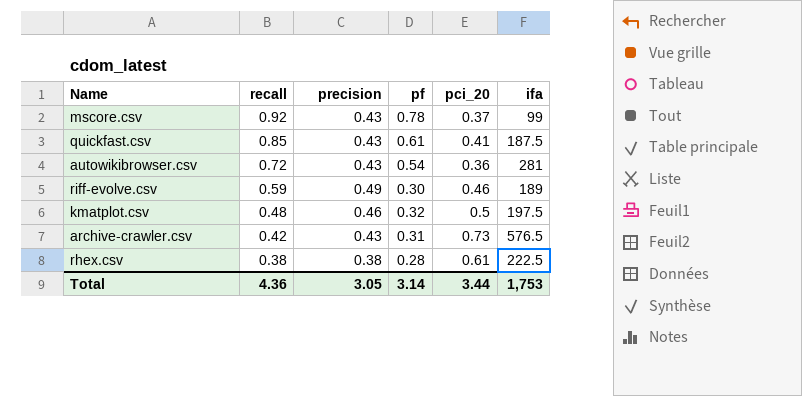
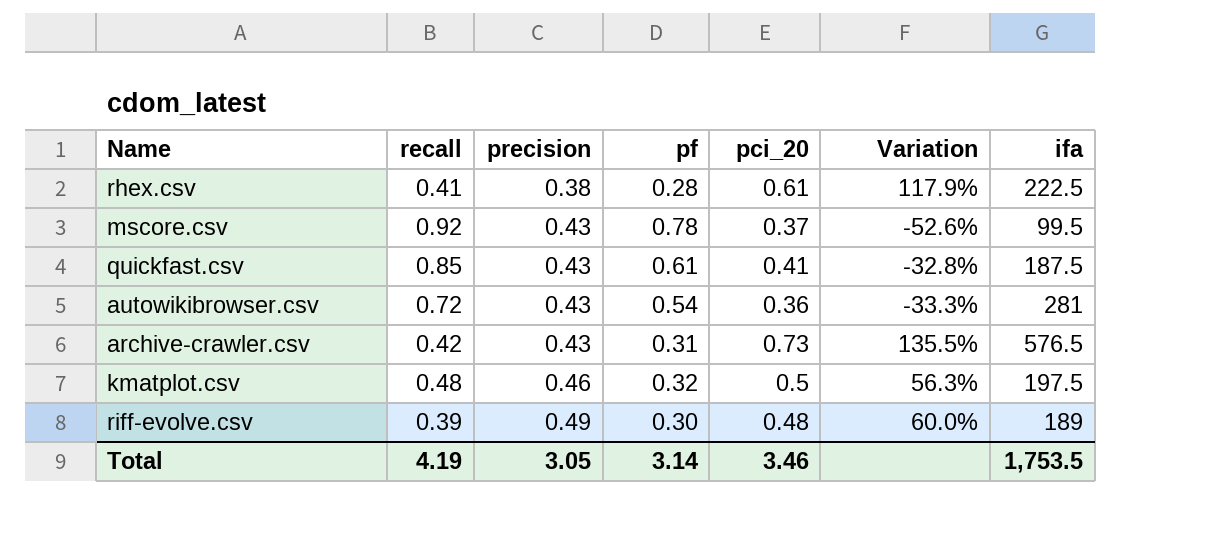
row order: recall descending -> precision ascending
column Variation | formula: none -> ([pci_20] - [pf]) / [pf]
rhex.csv | recall: 0.38 -> 0.41
mscore.csv | ifa: 99 -> 99.5
riff-evolve.csv | recall: 0.59 -> 0.39
riff-evolve.csv | pci_20: 0.46 -> 0.48
Total | recall: 4.36 -> 4.19
Total | pci_20: 3.44 -> 3.46
Total | ifa: 1,753 -> 1,753.5

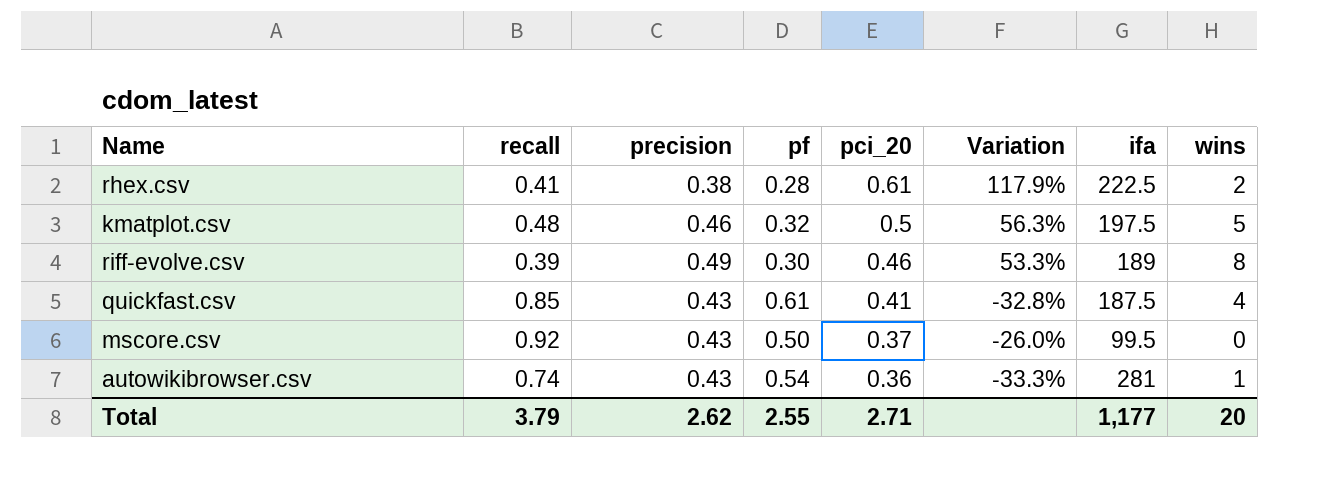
row order: precision ascending -> pci_20 descending
column wins | position: none -> 8
row archive-crawler.csv: 0.42 | 0.43 | 0.31 | 0.73 | 135.5% | 576.5 -> none
riff-evolve.csv | pci_20: 0.48 -> 0.46
riff-evolve.csv | Variation: 60.0% -> 53.3%
mscore.csv | pf: 0.78 -> 0.50
mscore.csv | Variation: -52.6% -> -26.0%
autowikibrowser.csv | recall: 0.72 -> 0.74
Total | recall: 4.19 -> 3.79
Total | precision: 3.05 -> 2.62
Total | pf: 3.14 -> 2.55
Total | pci_20: 3.46 -> 2.71
Total | ifa: 1,753.5 -> 1,177

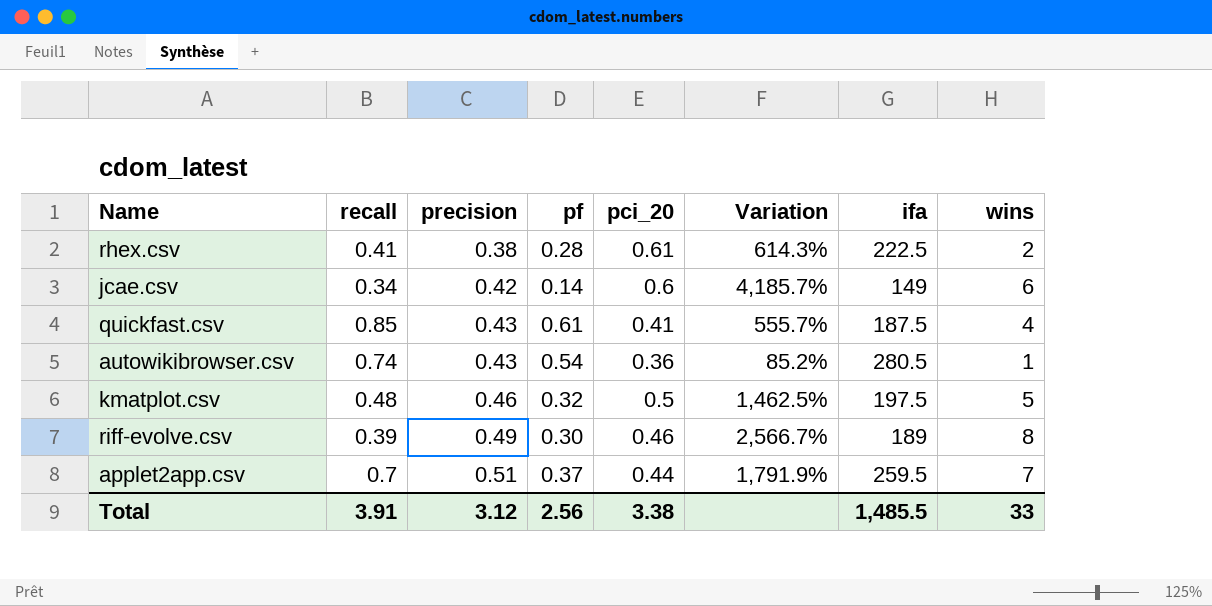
row order: pci_20 descending -> precision ascending
column Variation | formula: ([pci_20] - [pf]) / [pf] -> ([wins] - [pf]) / [pf]
row mscore.csv: 0.92 | 0.43 | 0.50 | 0.37 | -26.0% | 99.5 | 0 -> none
row jcae.csv: none -> 0.34 | 0.42 | 0.14 | 0.6 | 4,185.7% | 149 | 6
autowikibrowser.csv | ifa: 281 -> 280.5
row applet2app.csv: none -> 0.7 | 0.51 | 0.37 | 0.44 | 1,791.9% | 259.5 | 7
Total | recall: 3.79 -> 3.91
Total | precision: 2.62 -> 3.12
Total | pf: 2.55 -> 2.56
Total | pci_20: 2.71 -> 3.38
Total | ifa: 1,177 -> 1,485.5
Total | wins: 20 -> 33

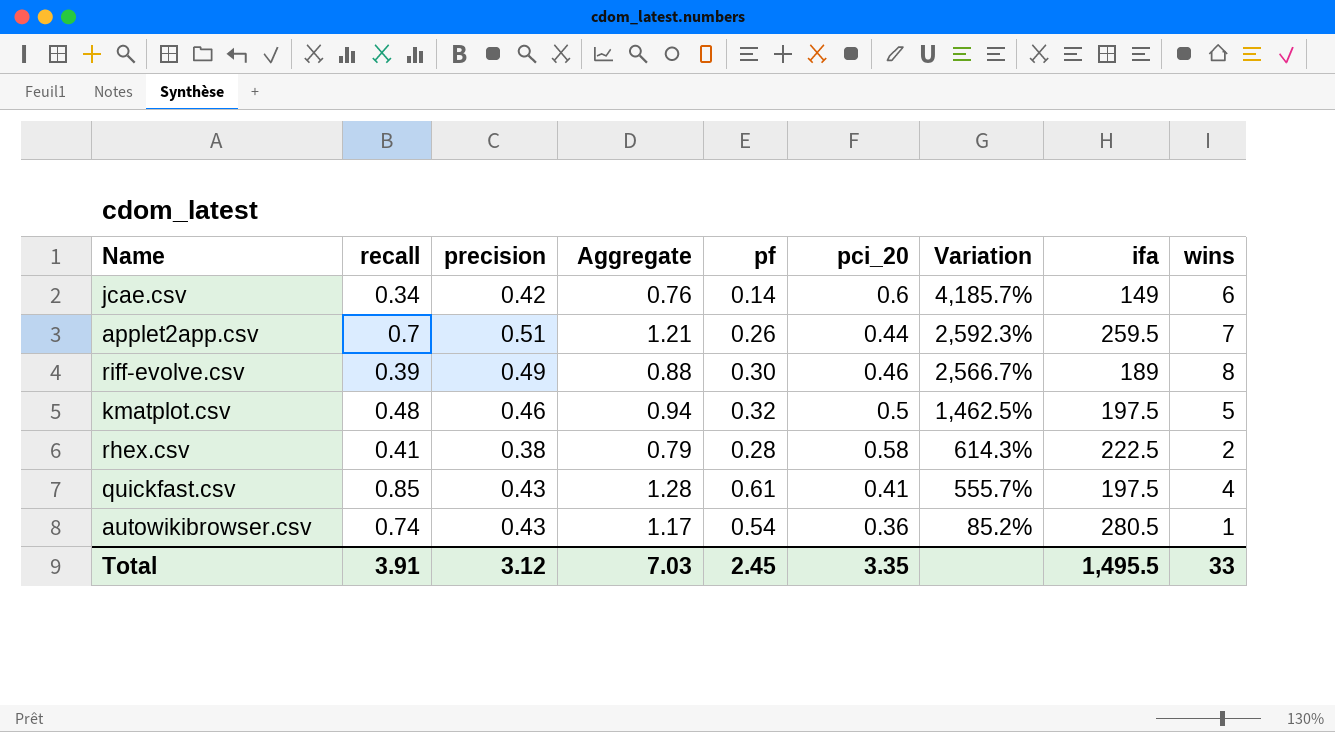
row order: precision ascending -> Variation descending
column Aggregate | formula: none -> [recall] + [precision]
applet2app.csv | pf: 0.37 -> 0.26
applet2app.csv | Variation: 1,791.9% -> 2,592.3%
rhex.csv | pci_20: 0.61 -> 0.58
quickfast.csv | ifa: 187.5 -> 197.5
Total | pf: 2.56 -> 2.45
Total | pci_20: 3.38 -> 3.35
Total | ifa: 1,485.5 -> 1,495.5

